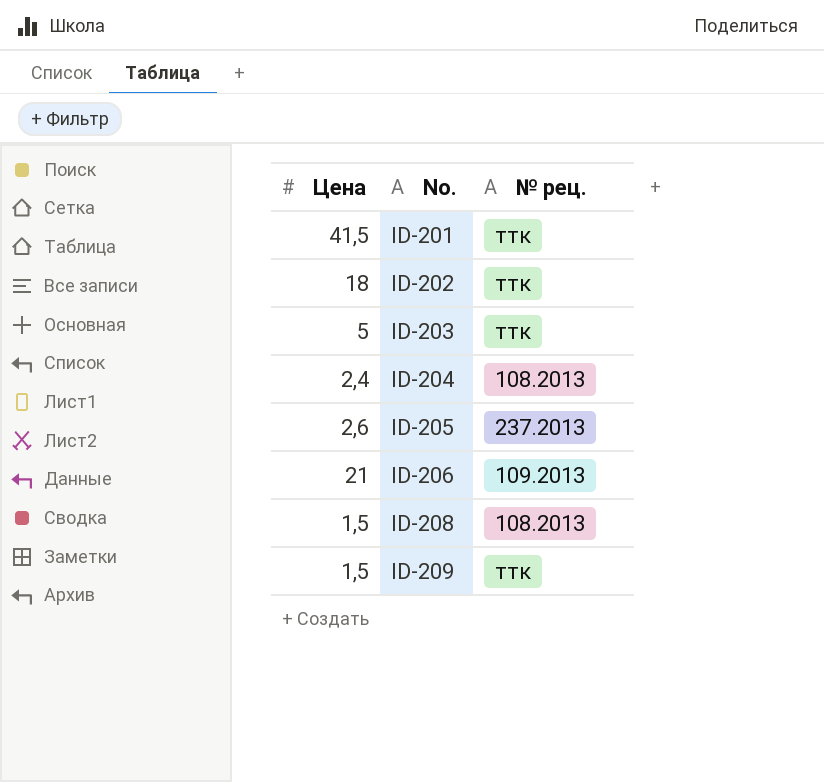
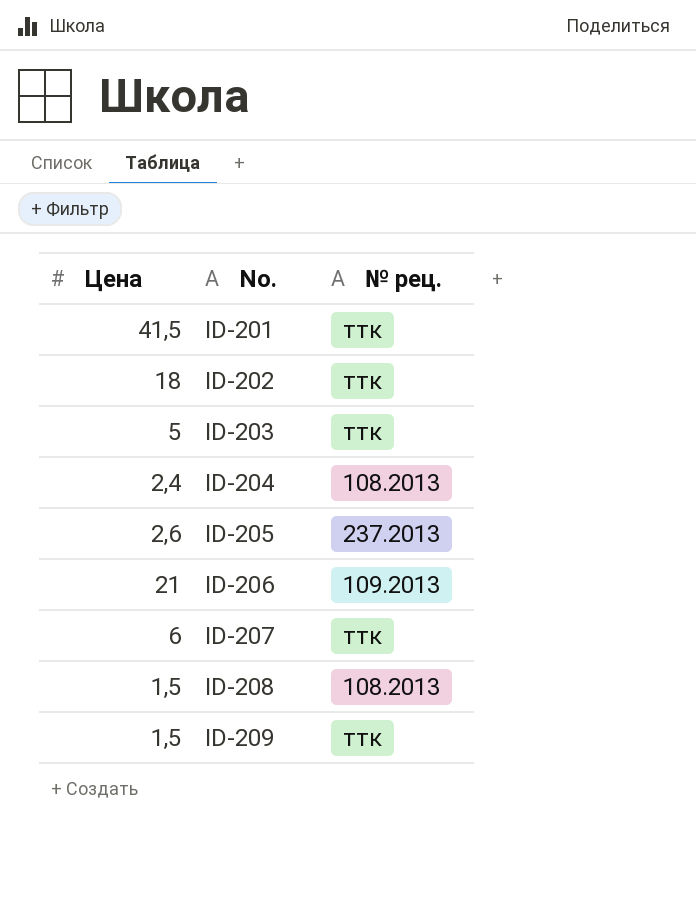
row ID-207: none -> 6 | ттк

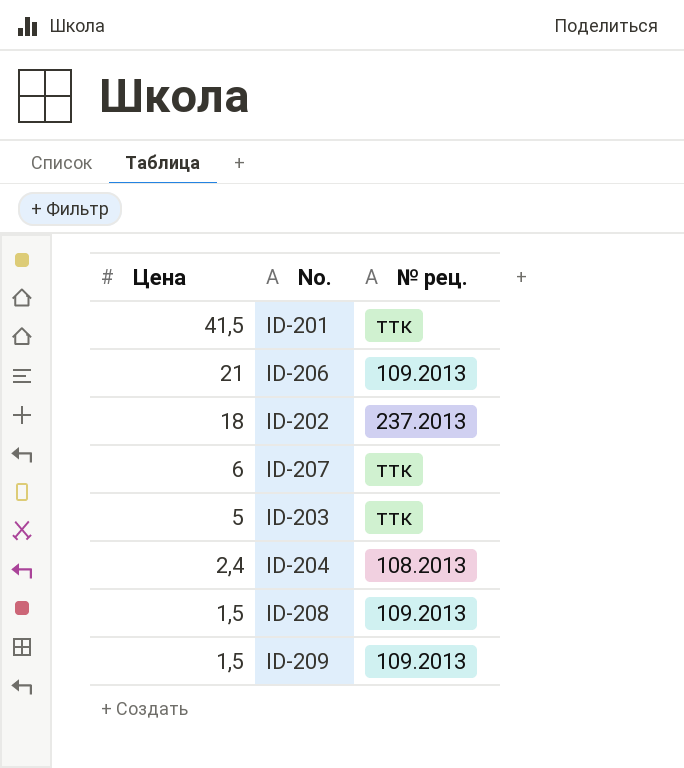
row order: No. ascending -> Цена descending
row ID-205: 2,6 | 237.2013 -> none
ID-202 | № рец.: ттк -> 237.2013
ID-208 | № рец.: 108.2013 -> 109.2013
ID-209 | № рец.: ттк -> 109.2013

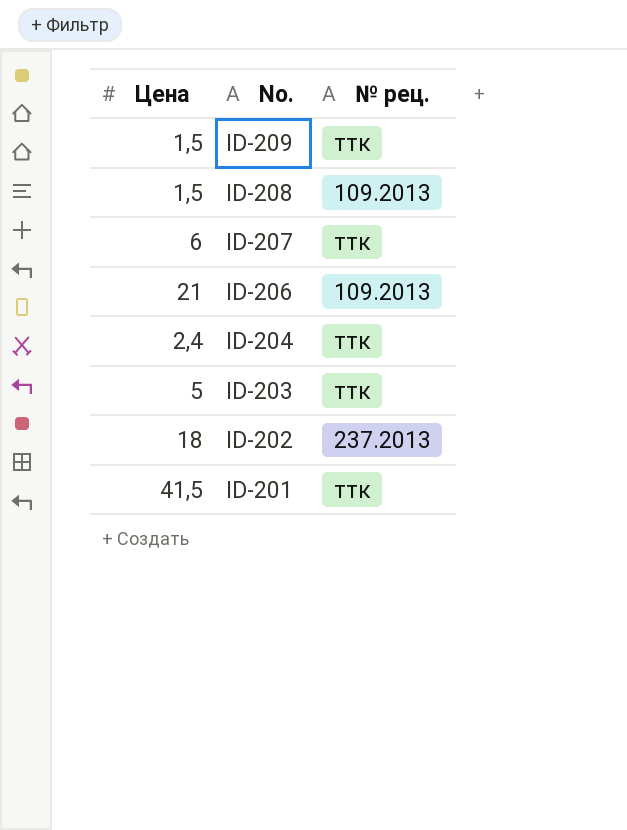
row order: Цена descending -> No. descending
ID-209 | № рец.: 109.2013 -> ттк
ID-204 | № рец.: 108.2013 -> ттк

